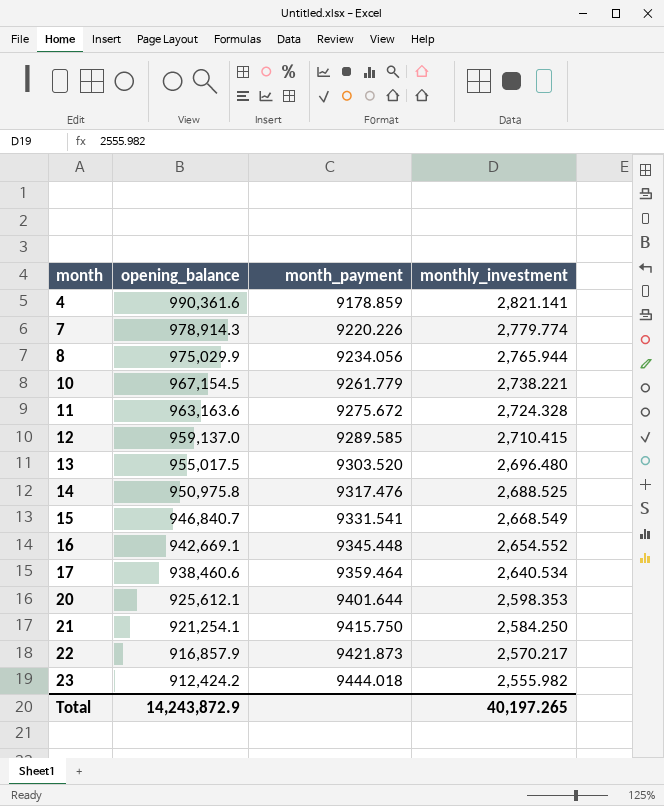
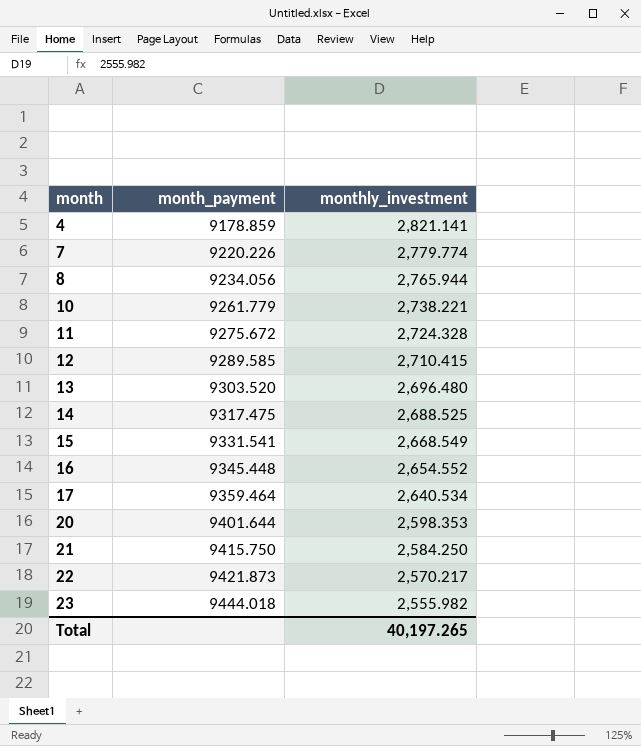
column opening_balance | position: 2 -> none
14 | month_payment: 9317.476 -> 9317.475

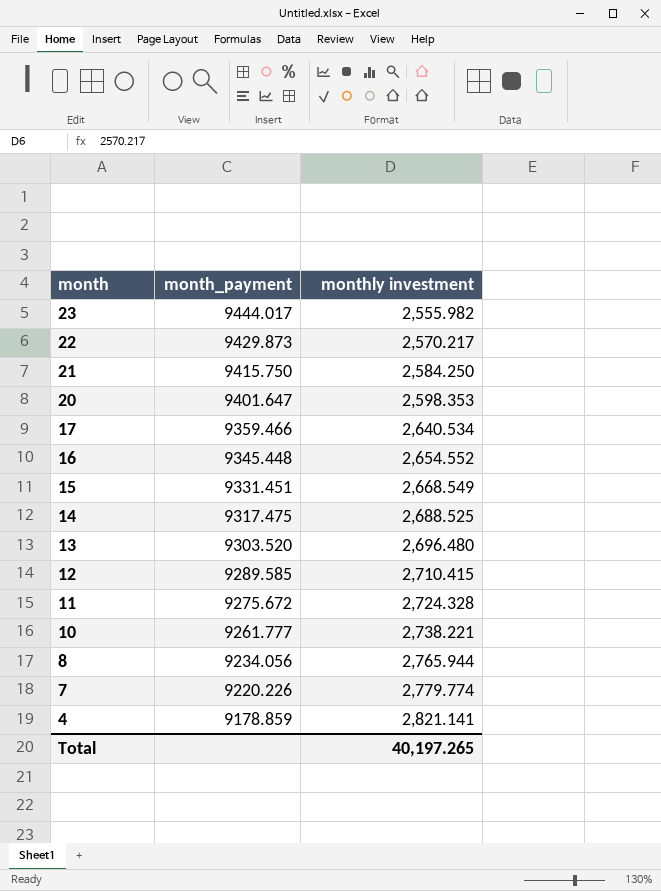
row order: month ascending -> month descending
column name: monthly_investment -> monthly investment
23 | month_payment: 9444.018 -> 9444.017
22 | month_payment: 9421.873 -> 9429.873
20 | month_payment: 9401.644 -> 9401.647
17 | month_payment: 9359.464 -> 9359.466
15 | month_payment: 9331.541 -> 9331.451
10 | month_payment: 9261.779 -> 9261.777

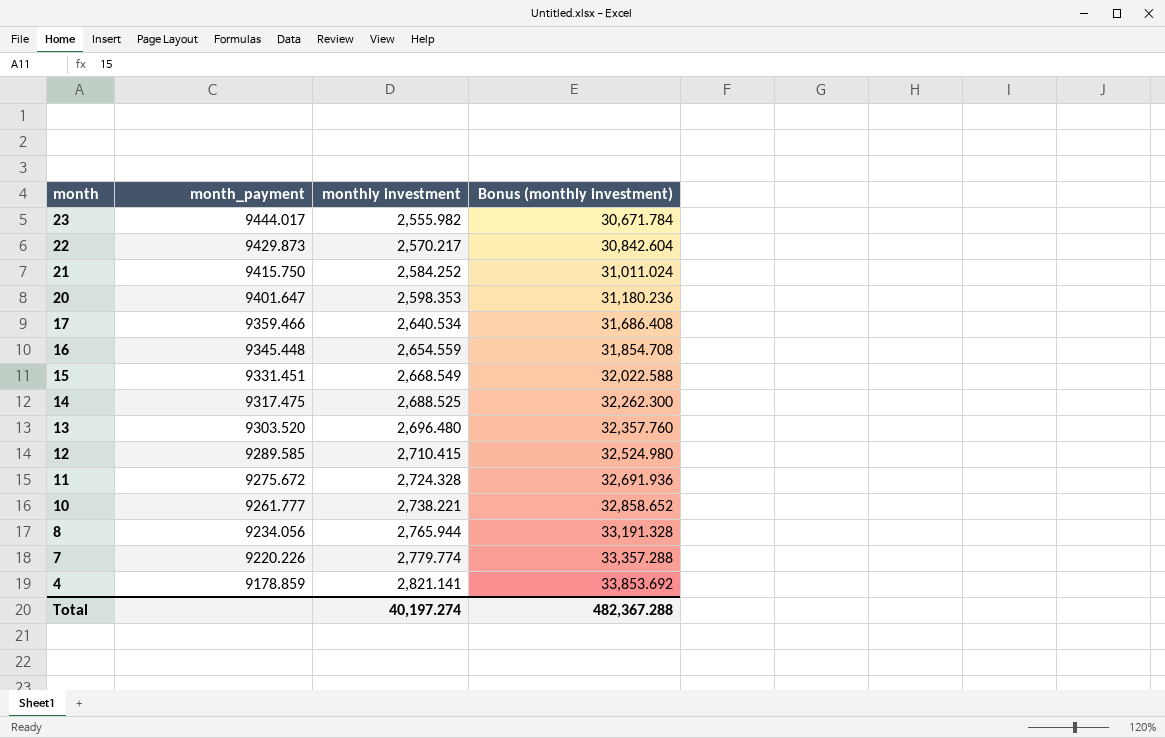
column Bonus (monthly investment) | formula: none -> [monthly investment] * 12
21 | monthly investment: 2,584.250 -> 2,584.252
16 | monthly investment: 2,654.552 -> 2,654.559
Total | monthly investment: 40,197.265 -> 40,197.274

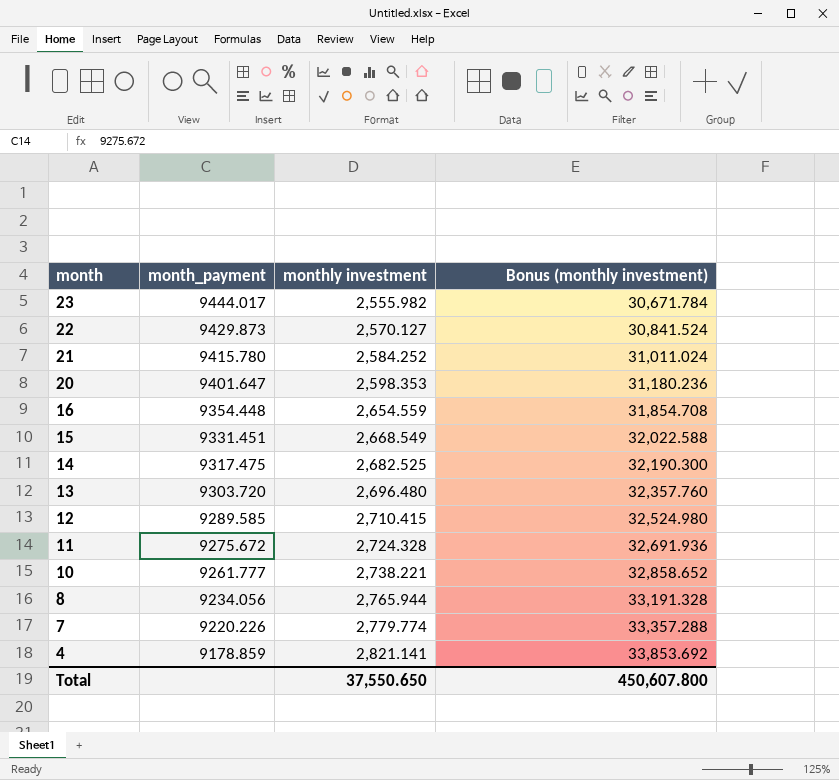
row 17: 9359.466 | 2,640.534 | 31,686.408 -> none
22 | monthly investment: 2,570.217 -> 2,570.127
22 | Bonus (monthly investment): 30,842.604 -> 30,841.524
21 | month_payment: 9415.750 -> 9415.780
16 | month_payment: 9345.448 -> 9354.448
14 | monthly investment: 2,688.525 -> 2,682.525
14 | Bonus (monthly investment): 32,262.300 -> 32,190.300
13 | month_payment: 9303.520 -> 9303.720
Total | monthly investment: 40,197.274 -> 37,550.650
Total | Bonus (monthly investment): 482,367.288 -> 450,607.800

